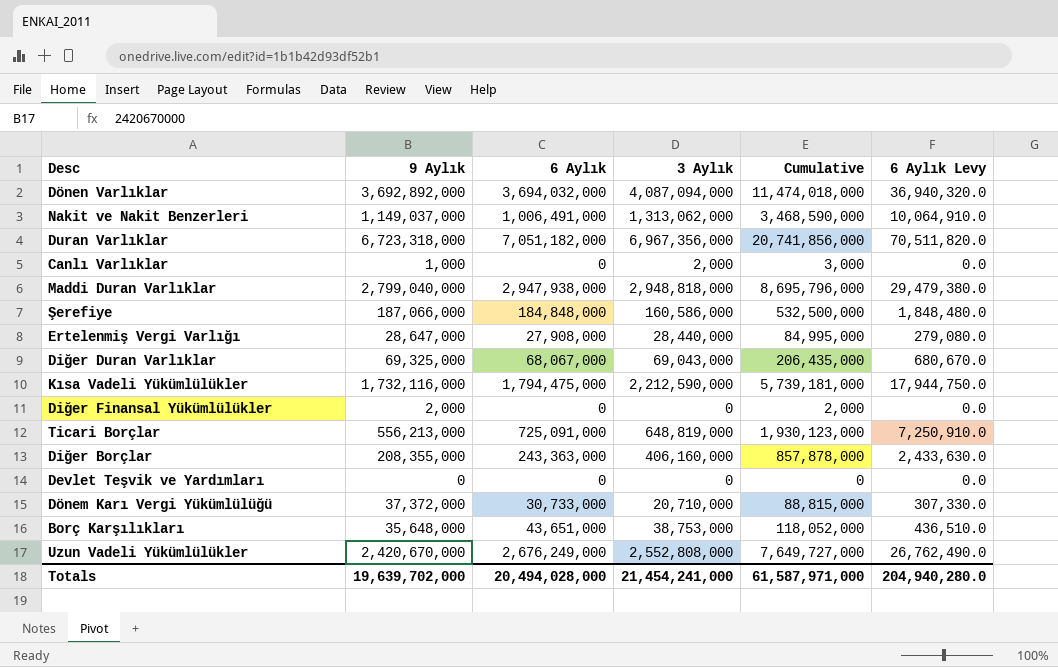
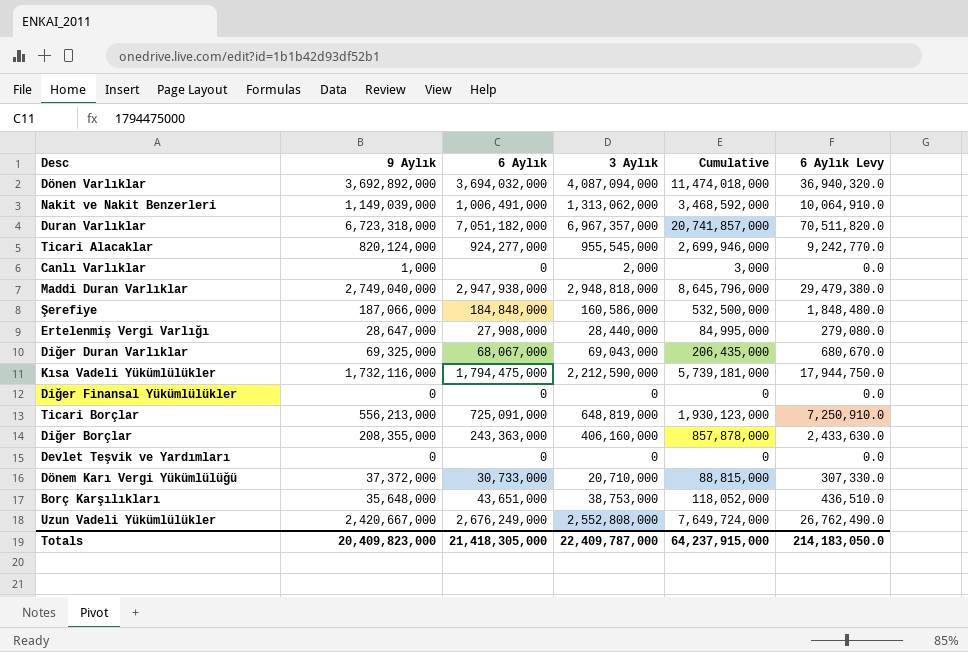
Nakit ve Nakit Benzerleri | 9 Aylık: 1,149,037,000 -> 1,149,039,000
Nakit ve Nakit Benzerleri | Cumulative: 3,468,590,000 -> 3,468,592,000
Duran Varlıklar | 3 Aylık: 6,967,356,000 -> 6,967,357,000
Duran Varlıklar | Cumulative: 20,741,856,000 -> 20,741,857,000
row Ticari Alacaklar: none -> 820,124,000 | 924,277,000 | 955,545,000 | 2,699,946,000 | 9,242,770.0
Maddi Duran Varlıklar | 9 Aylık: 2,799,040,000 -> 2,749,040,000
Maddi Duran Varlıklar | Cumulative: 8,695,796,000 -> 8,645,796,000
Diğer Finansal Yükümlülükler | 9 Aylık: 2,000 -> 0
Diğer Finansal Yükümlülükler | Cumulative: 2,000 -> 0
Uzun Vadeli Yükümlülükler | 9 Aylık: 2,420,670,000 -> 2,420,667,000
Uzun Vadeli Yükümlülükler | Cumulative: 7,649,727,000 -> 7,649,724,000
Totals | 9 Aylık: 19,639,702,000 -> 20,409,823,000
Totals | 6 Aylık: 20,494,028,000 -> 21,418,305,000
Totals | 3 Aylık: 21,454,241,000 -> 22,409,787,000
Totals | Cumulative: 61,587,971,000 -> 64,237,915,000
Totals | 6 Aylık Levy: 204,940,280.0 -> 214,183,050.0

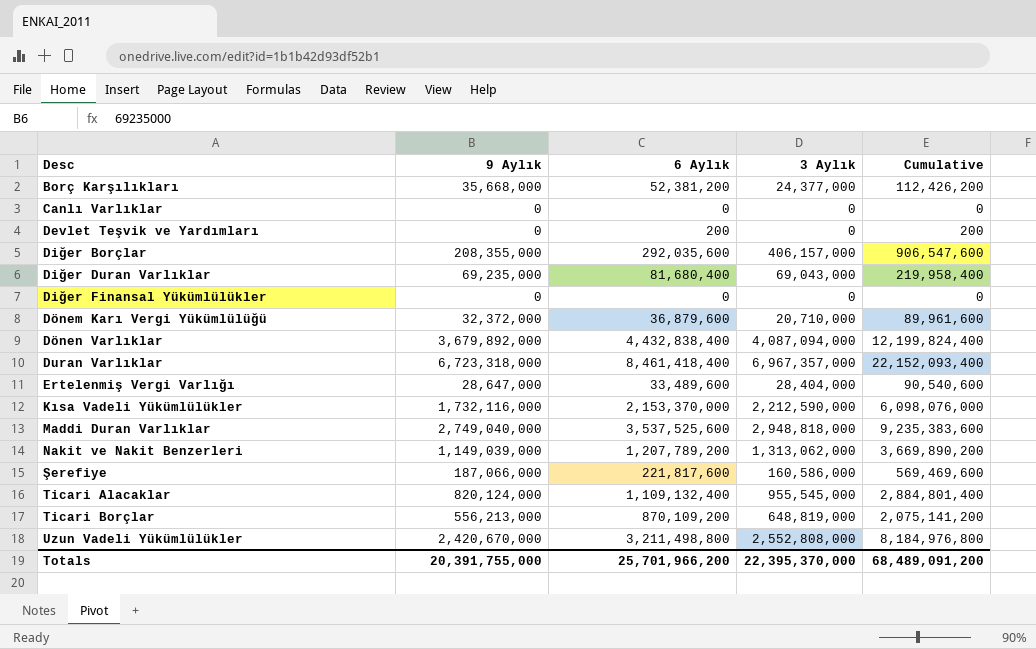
row order: none -> Desc ascending
column 6 Aylık Levy | formula: [6 Aylık] * 0.01 -> none
Borç Karşılıkları | 9 Aylık: 35,648,000 -> 35,668,000
Borç Karşılıkları | 6 Aylık: 43,651,000 -> 52,381,200
Borç Karşılıkları | 3 Aylık: 38,753,000 -> 24,377,000
Borç Karşılıkları | Cumulative: 118,052,000 -> 112,426,200
Canlı Varlıklar | 9 Aylık: 1,000 -> 0
Canlı Varlıklar | 3 Aylık: 2,000 -> 0
Canlı Varlıklar | Cumulative: 3,000 -> 0
Devlet Teşvik ve Yardımları | 6 Aylık: 0 -> 200
Devlet Teşvik ve Yardımları | Cumulative: 0 -> 200
Diğer Borçlar | 6 Aylık: 243,363,000 -> 292,035,600
Diğer Borçlar | 3 Aylık: 406,160,000 -> 406,157,000
Diğer Borçlar | Cumulative: 857,878,000 -> 906,547,600
Diğer Duran Varlıklar | 9 Aylık: 69,325,000 -> 69,235,000
Diğer Duran Varlıklar | 6 Aylık: 68,067,000 -> 81,680,400
Diğer Duran Varlıklar | Cumulative: 206,435,000 -> 219,958,400
Dönem Karı Vergi Yükümlülüğü | 9 Aylık: 37,372,000 -> 32,372,000
Dönem Karı Vergi Yükümlülüğü | 6 Aylık: 30,733,000 -> 36,879,600
Dönem Karı Vergi Yükümlülüğü | Cumulative: 88,815,000 -> 89,961,600
Dönen Varlıklar | 9 Aylık: 3,692,892,000 -> 3,679,892,000
Dönen Varlıklar | 6 Aylık: 3,694,032,000 -> 4,432,838,400
Dönen Varlıklar | Cumulative: 11,474,018,000 -> 12,199,824,400
Duran Varlıklar | 6 Aylık: 7,051,182,000 -> 8,461,418,400
Duran Varlıklar | Cumulative: 20,741,857,000 -> 22,152,093,400
Ertelenmiş Vergi Varlığı | 6 Aylık: 27,908,000 -> 33,489,600
Ertelenmiş Vergi Varlığı | 3 Aylık: 28,440,000 -> 28,404,000
Ertelenmiş Vergi Varlığı | Cumulative: 84,995,000 -> 90,540,600
Kısa Vadeli Yükümlülükler | 6 Aylık: 1,794,475,000 -> 2,153,370,000
Kısa Vadeli Yükümlülükler | Cumulative: 5,739,181,000 -> 6,098,076,000
Maddi Duran Varlıklar | 6 Aylık: 2,947,938,000 -> 3,537,525,600
Maddi Duran Varlıklar | Cumulative: 8,645,796,000 -> 9,235,383,600
Nakit ve Nakit Benzerleri | 6 Aylık: 1,006,491,000 -> 1,207,789,200
Nakit ve Nakit Benzerleri | Cumulative: 3,468,592,000 -> 3,669,890,200
Şerefiye | 6 Aylık: 184,848,000 -> 221,817,600
Şerefiye | Cumulative: 532,500,000 -> 569,469,600
Ticari Alacaklar | 6 Aylık: 924,277,000 -> 1,109,132,400
Ticari Alacaklar | Cumulative: 2,699,946,000 -> 2,884,801,400
Ticari Borçlar | 6 Aylık: 725,091,000 -> 870,109,200
Ticari Borçlar | Cumulative: 1,930,123,000 -> 2,075,141,200
Uzun Vadeli Yükümlülükler | 9 Aylık: 2,420,667,000 -> 2,420,670,000
Uzun Vadeli Yükümlülükler | 6 Aylık: 2,676,249,000 -> 3,211,498,800
Uzun Vadeli Yükümlülükler | Cumulative: 7,649,724,000 -> 8,184,976,800
Totals | 9 Aylık: 20,409,823,000 -> 20,391,755,000
Totals | 6 Aylık: 21,418,305,000 -> 25,701,966,200
Totals | 3 Aylık: 22,409,787,000 -> 22,395,370,000
Totals | Cumulative: 64,237,915,000 -> 68,489,091,200

